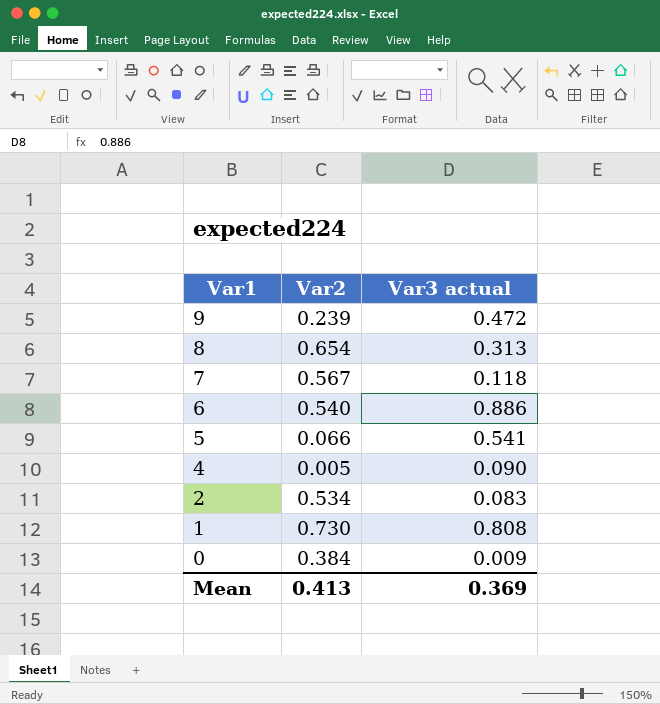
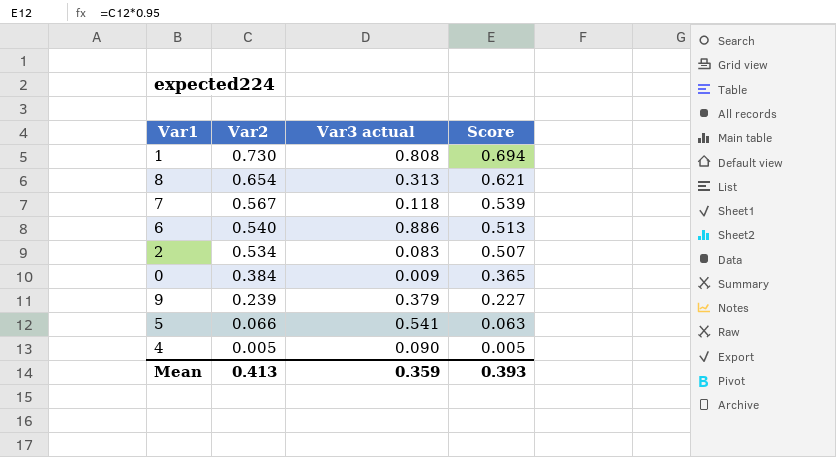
row order: Var1 descending -> Var2 descending
column Score | formula: none -> [Var2] * 0.95
9 | Var3 actual: 0.472 -> 0.379
Mean | Var3 actual: 0.369 -> 0.359

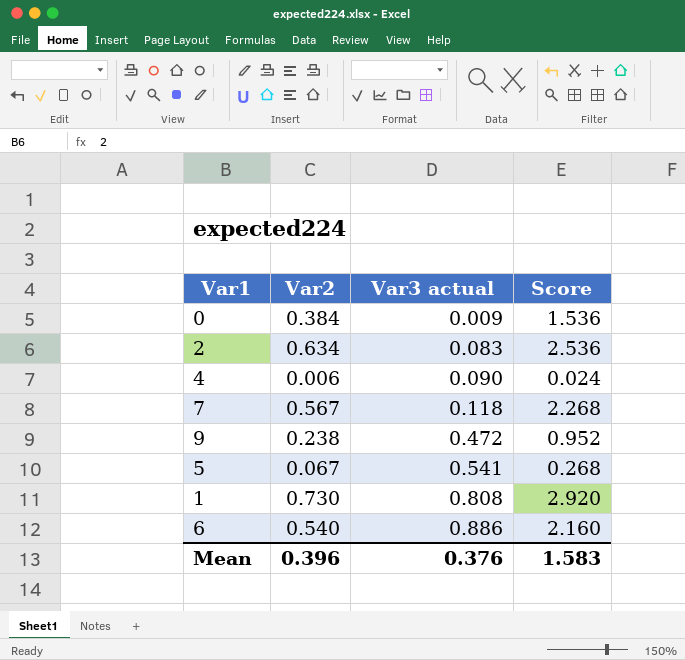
row order: Var2 descending -> Var3 actual ascending
column Score | formula: [Var2] * 0.95 -> [Var2] * 4
row 8: 0.654 | 0.313 | 0.621 -> none
2 | Var2: 0.534 -> 0.634
4 | Var2: 0.005 -> 0.006
9 | Var2: 0.239 -> 0.238
9 | Var3 actual: 0.379 -> 0.472
5 | Var2: 0.066 -> 0.067
Mean | Var2: 0.413 -> 0.396
Mean | Var3 actual: 0.359 -> 0.376
Mean | Score: 0.393 -> 1.583

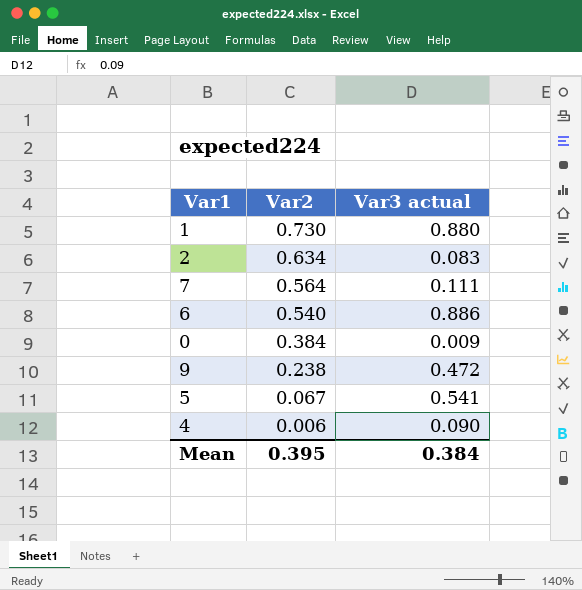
row order: Var3 actual ascending -> Var2 descending
column Score | formula: [Var2] * 4 -> none
1 | Var3 actual: 0.808 -> 0.880
7 | Var2: 0.567 -> 0.564
7 | Var3 actual: 0.118 -> 0.111
Mean | Var2: 0.396 -> 0.395
Mean | Var3 actual: 0.376 -> 0.384

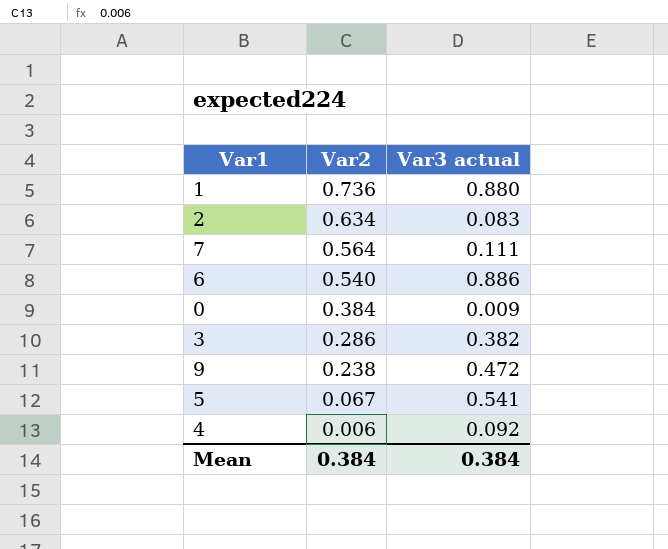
1 | Var2: 0.730 -> 0.736
row 3: none -> 0.286 | 0.382
4 | Var3 actual: 0.090 -> 0.092
Mean | Var2: 0.395 -> 0.384

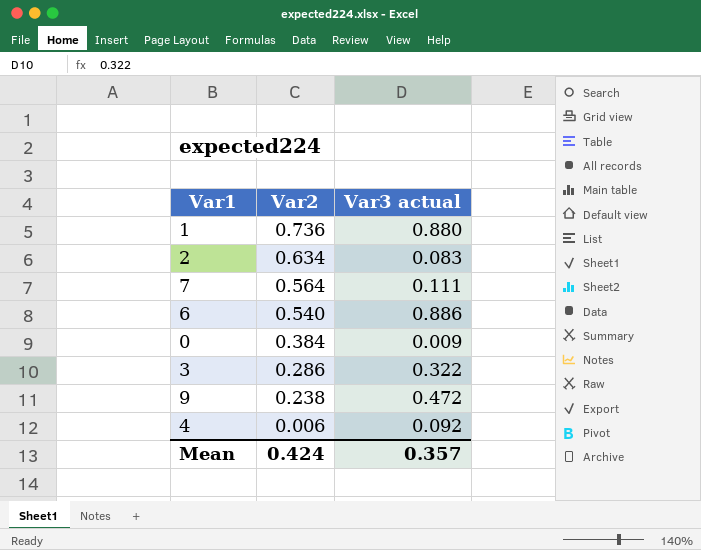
row 5: 0.067 | 0.541 -> none
3 | Var3 actual: 0.382 -> 0.322
Mean | Var2: 0.384 -> 0.424
Mean | Var3 actual: 0.384 -> 0.357

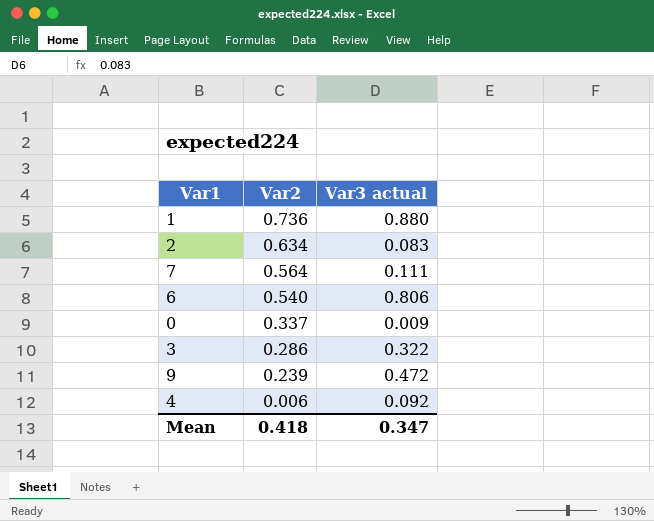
6 | Var3 actual: 0.886 -> 0.806
0 | Var2: 0.384 -> 0.337
9 | Var2: 0.238 -> 0.239
Mean | Var2: 0.424 -> 0.418
Mean | Var3 actual: 0.357 -> 0.347

